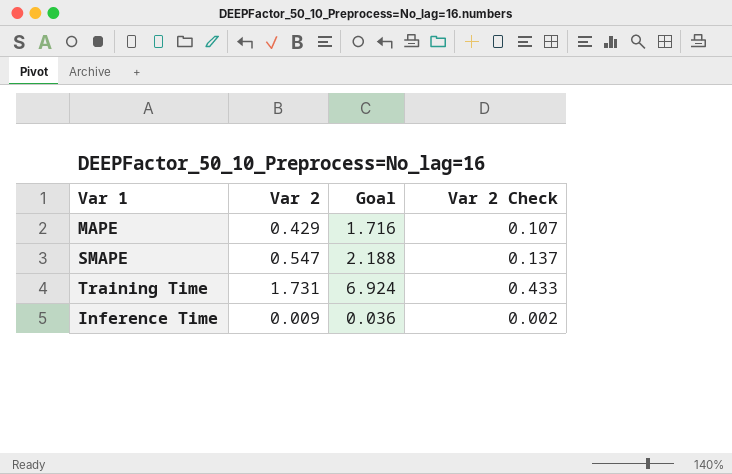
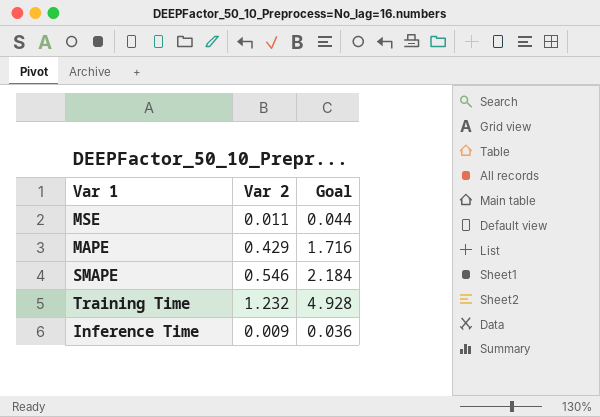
column Var 2 Check | formula: [Var 2] * 0.25 -> none
row MSE: none -> 0.011 | 0.044
SMAPE | Var 2: 0.547 -> 0.546
SMAPE | Goal: 2.188 -> 2.184
Training Time | Var 2: 1.731 -> 1.232
Training Time | Goal: 6.924 -> 4.928

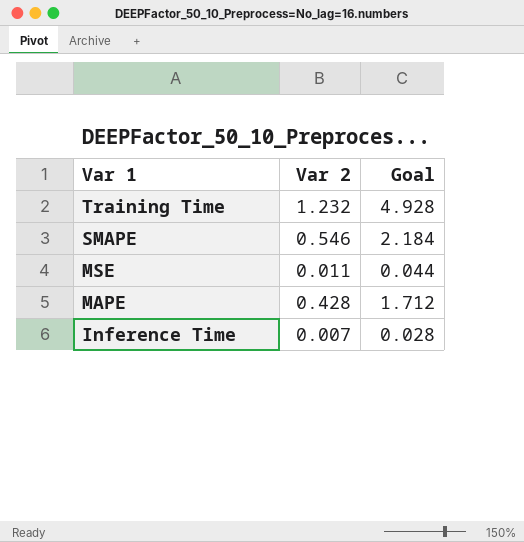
row order: none -> Var 1 descending
MAPE | Var 2: 0.429 -> 0.428
MAPE | Goal: 1.716 -> 1.712
Inference Time | Var 2: 0.009 -> 0.007
Inference Time | Goal: 0.036 -> 0.028

